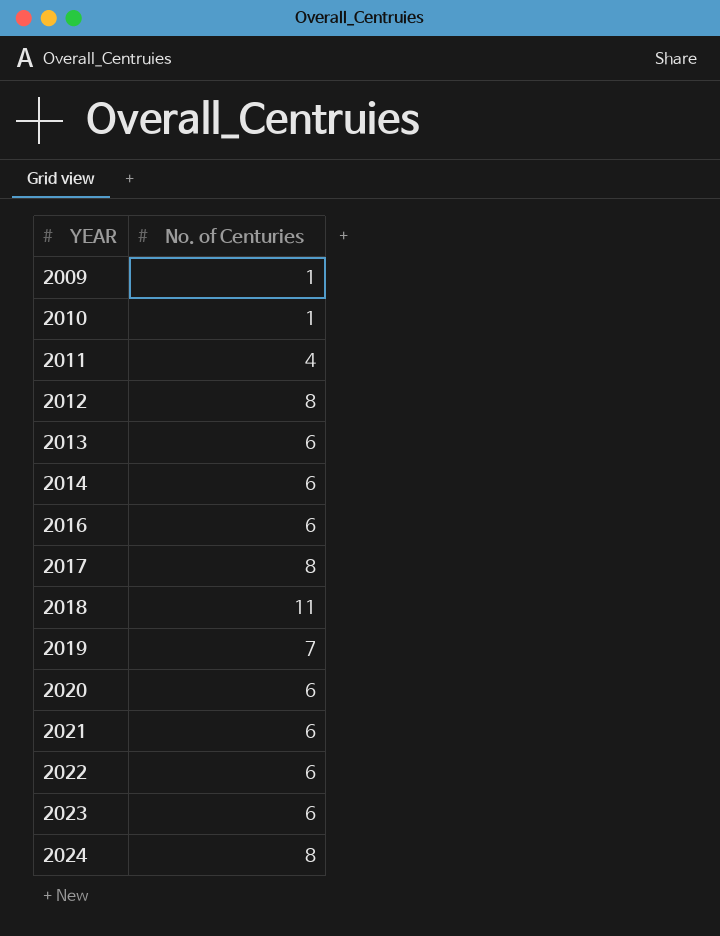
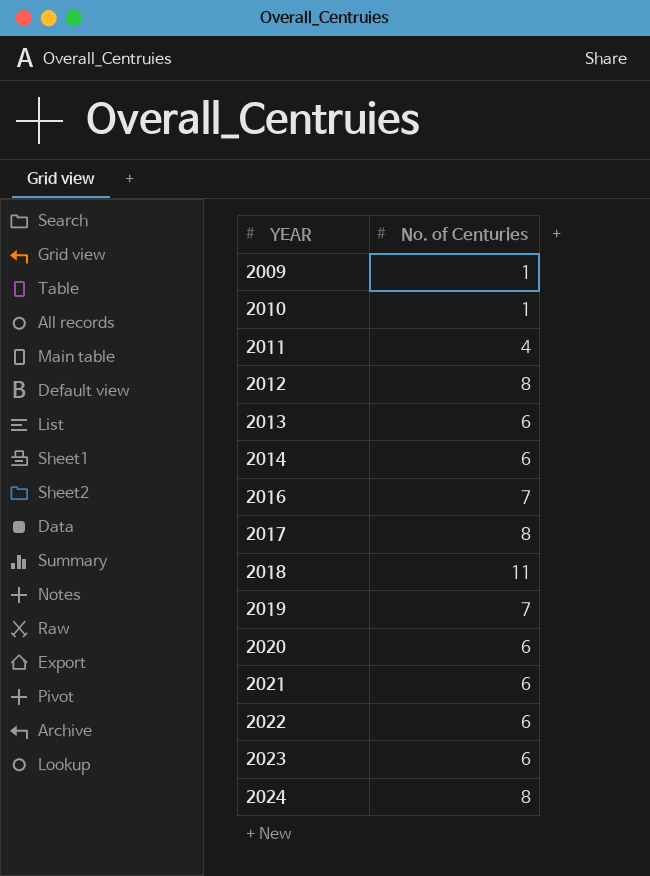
2016 | No. of Centuries: 6 -> 7

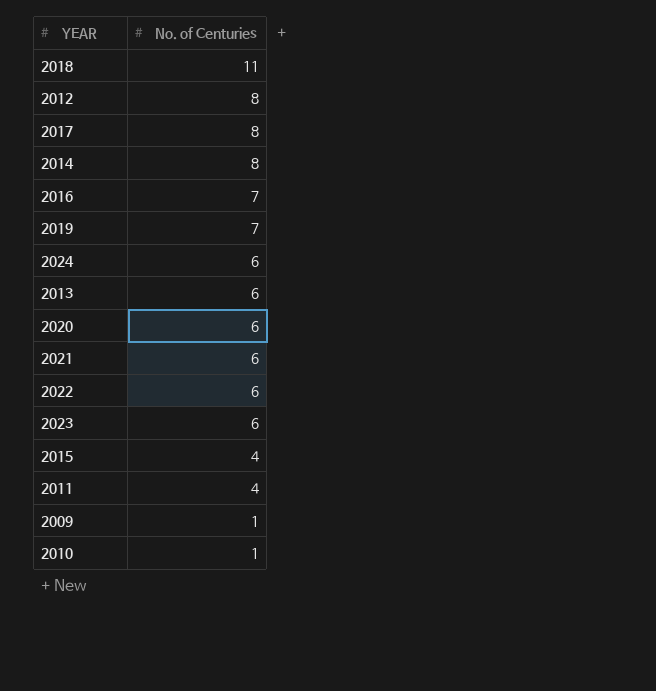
row order: YEAR ascending -> No. of Centuries descending
2014 | No. of Centuries: 6 -> 8
2024 | No. of Centuries: 8 -> 6
row 2015: none -> 4

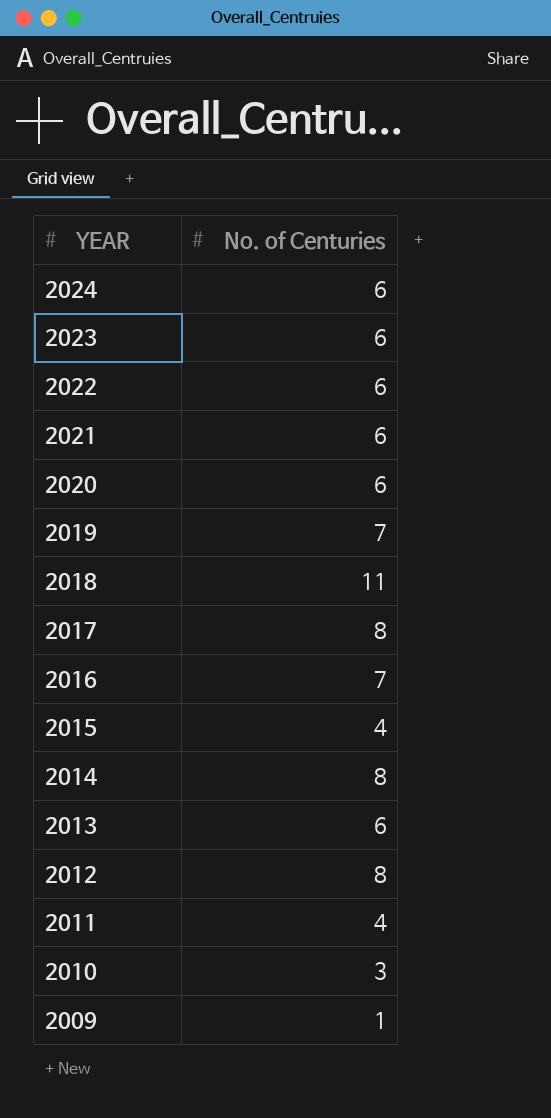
row order: No. of Centuries descending -> YEAR descending
2010 | No. of Centuries: 1 -> 3

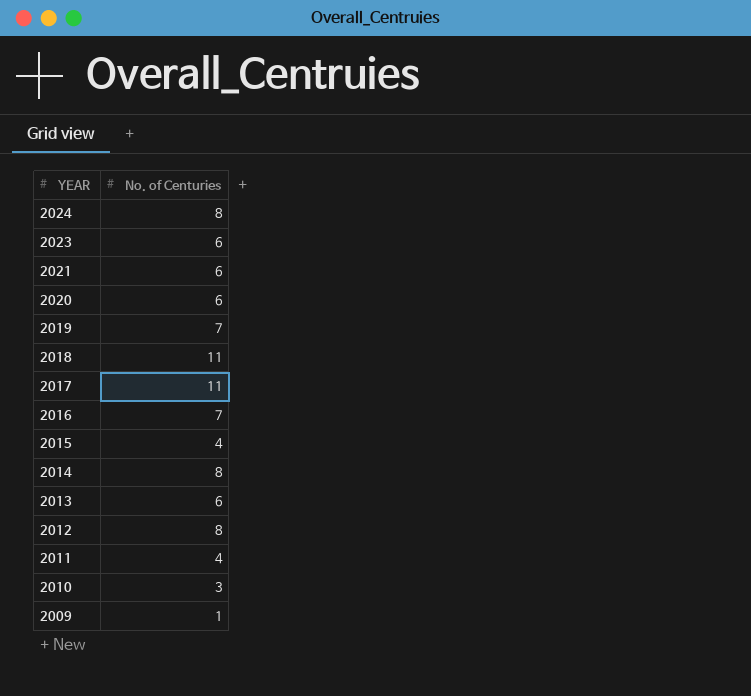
row 2022: 6 -> none
2024 | No. of Centuries: 6 -> 8
2017 | No. of Centuries: 8 -> 11

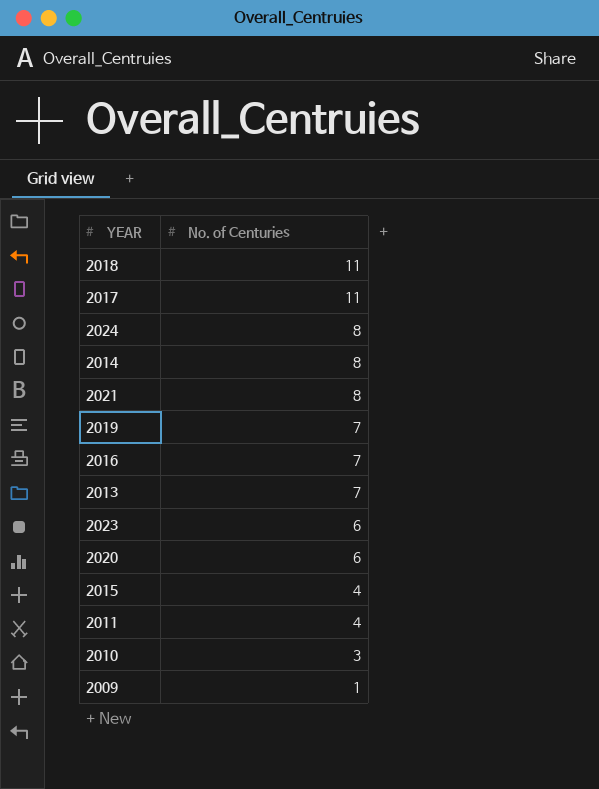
row order: YEAR descending -> No. of Centuries descending
row 2012: 8 -> none
2021 | No. of Centuries: 6 -> 8
2013 | No. of Centuries: 6 -> 7

